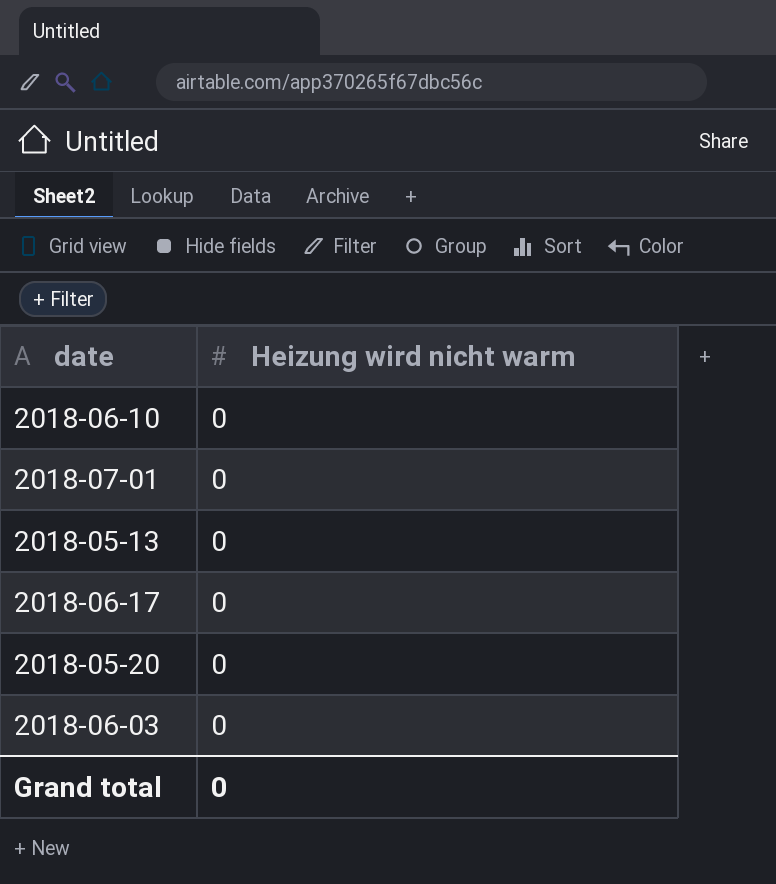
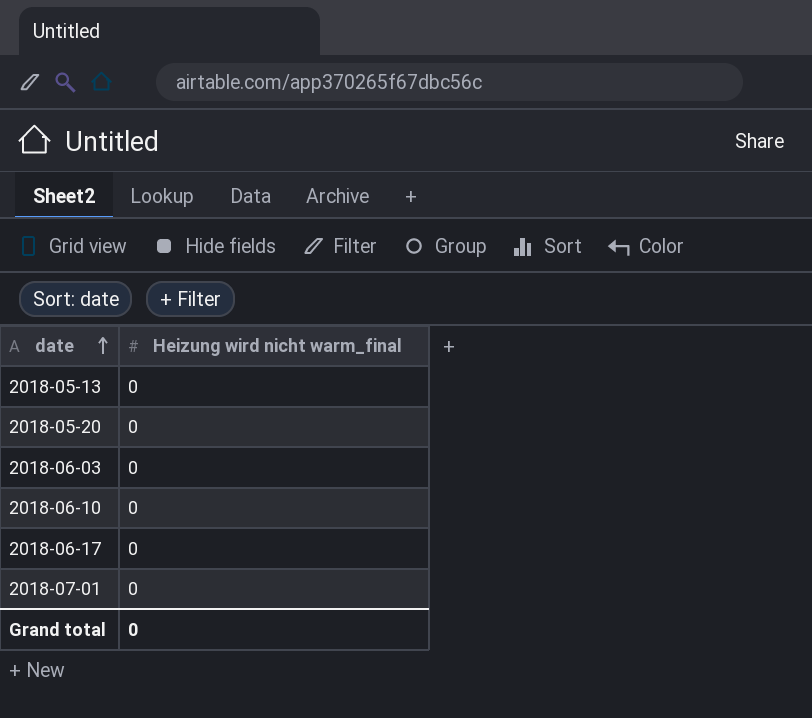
row order: none -> date ascending
column name: Heizung wird nicht warm -> Heizung wird nicht warm_final

